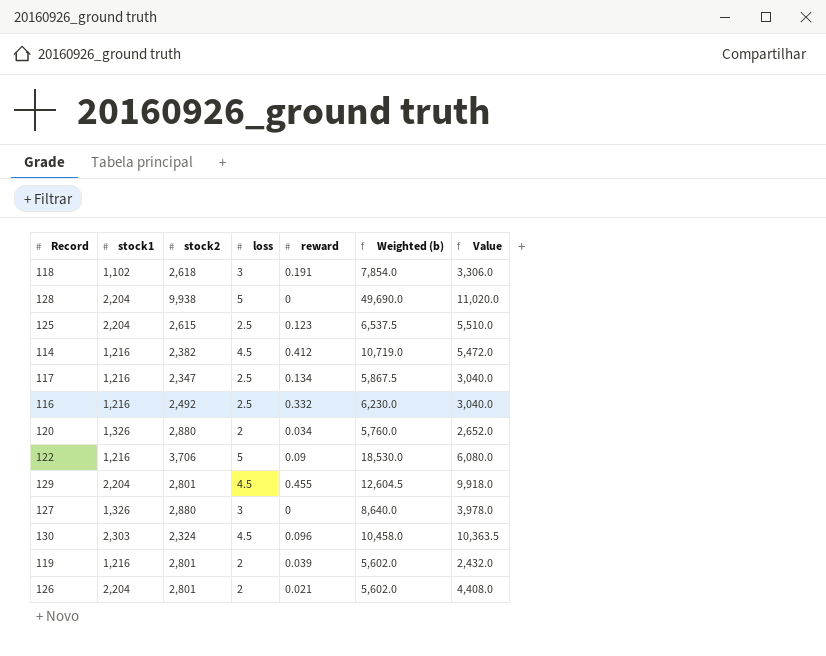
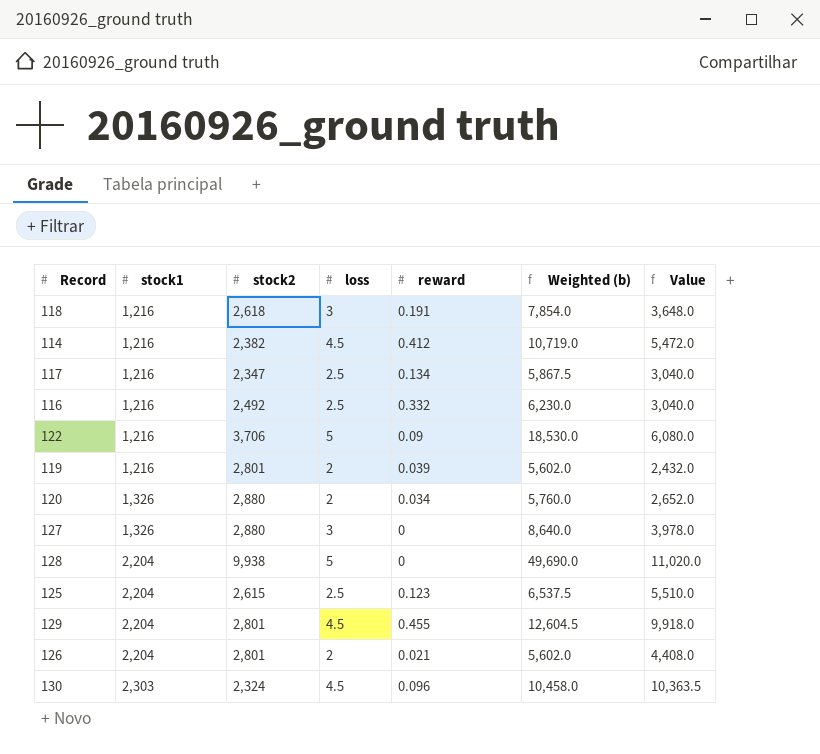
row order: none -> stock1 ascending
118 | stock1: 1,102 -> 1,216
118 | Value: 3,306.0 -> 3,648.0

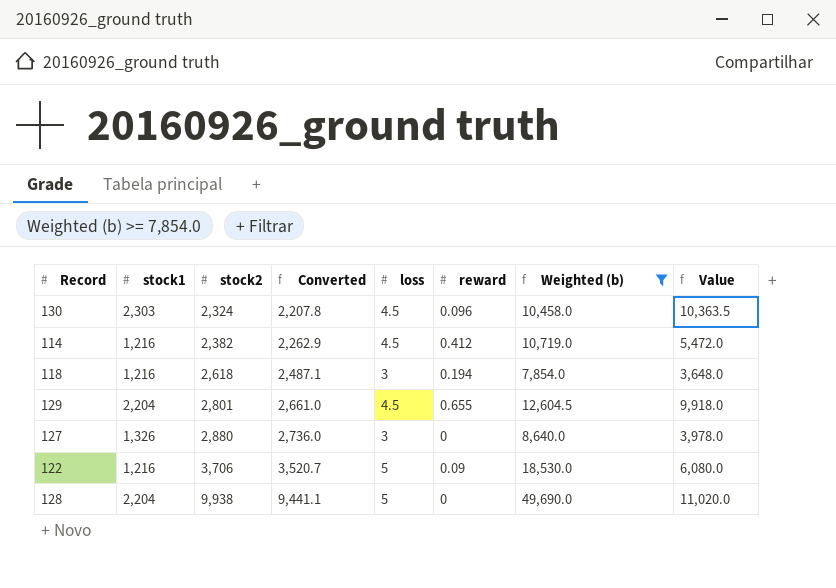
filter: none -> Weighted (b) >= 7,854.0
row order: stock1 ascending -> stock2 ascending
column Converted | formula: none -> [stock2] * 0.95
118 | reward: 0.191 -> 0.194
129 | reward: 0.455 -> 0.655

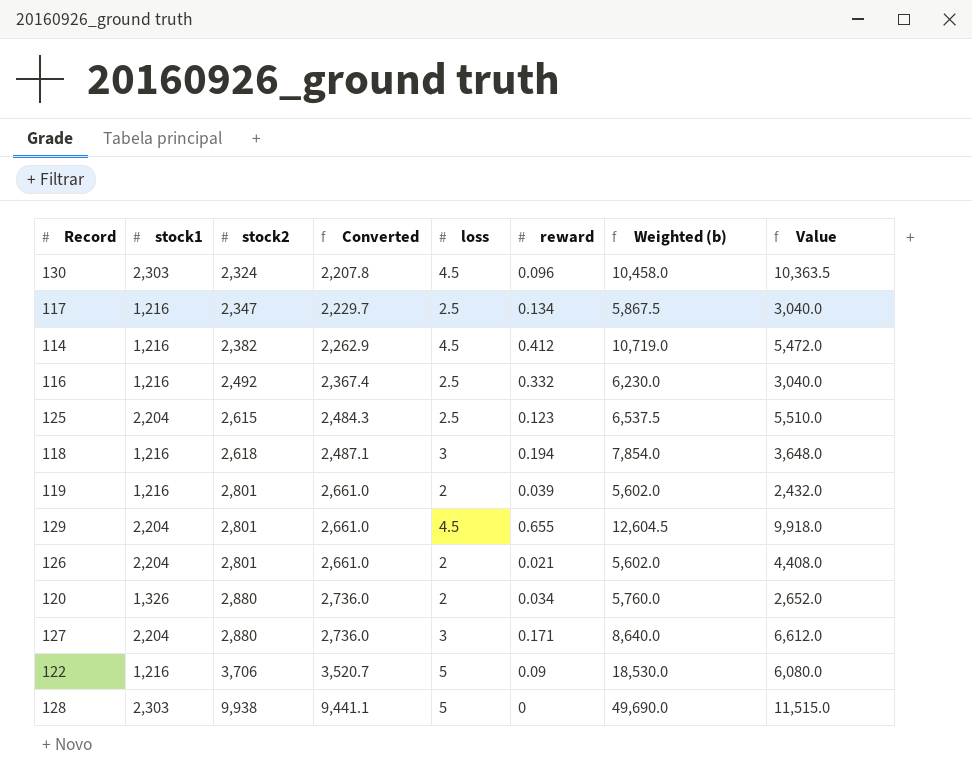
filter: Weighted (b) >= 7,854.0 -> none
127 | stock1: 1,326 -> 2,204
127 | reward: 0 -> 0.171
127 | Value: 3,978.0 -> 6,612.0
128 | stock1: 2,204 -> 2,303
128 | Value: 11,020.0 -> 11,515.0

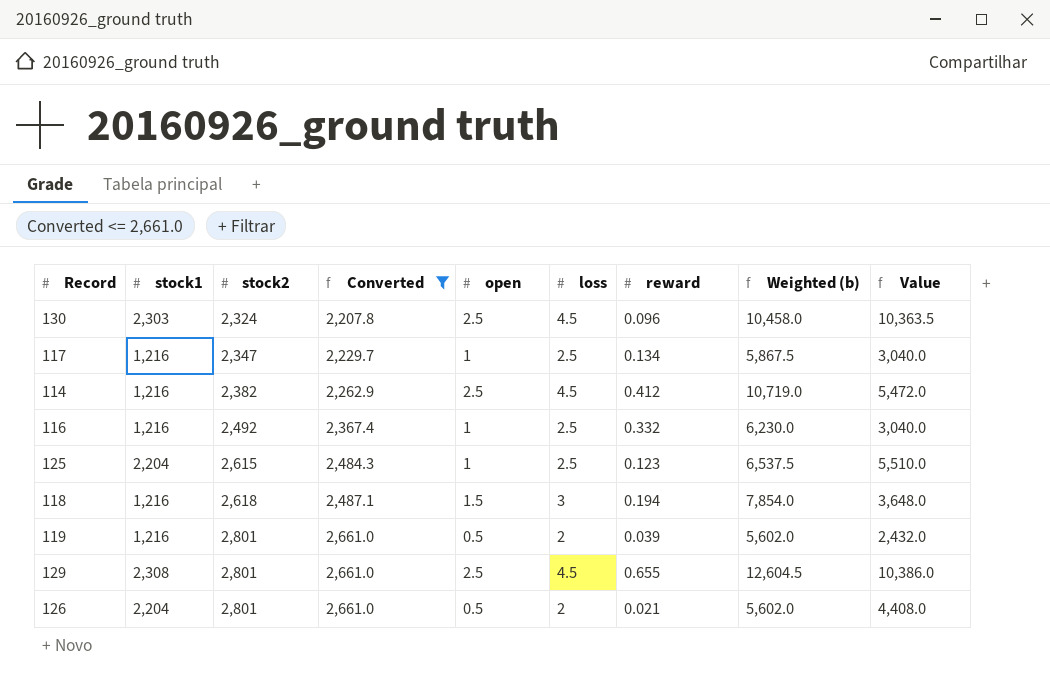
filter: none -> Converted <= 2,661.0
column open | position: none -> 5
129 | stock1: 2,204 -> 2,308
129 | Value: 9,918.0 -> 10,386.0

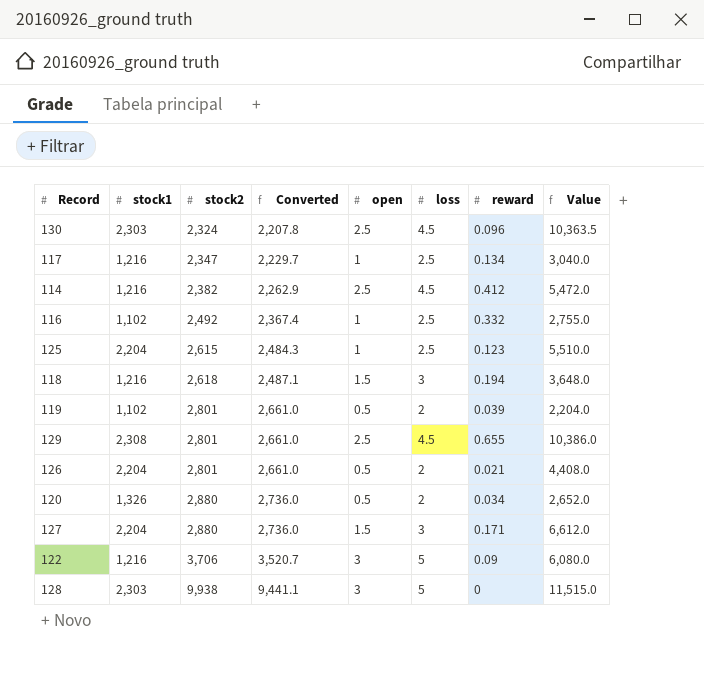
filter: Converted <= 2,661.0 -> none
column Weighted (b) | formula: [stock2] * [loss] -> none
116 | stock1: 1,216 -> 1,102
116 | Value: 3,040.0 -> 2,755.0
119 | stock1: 1,216 -> 1,102
119 | Value: 2,432.0 -> 2,204.0

